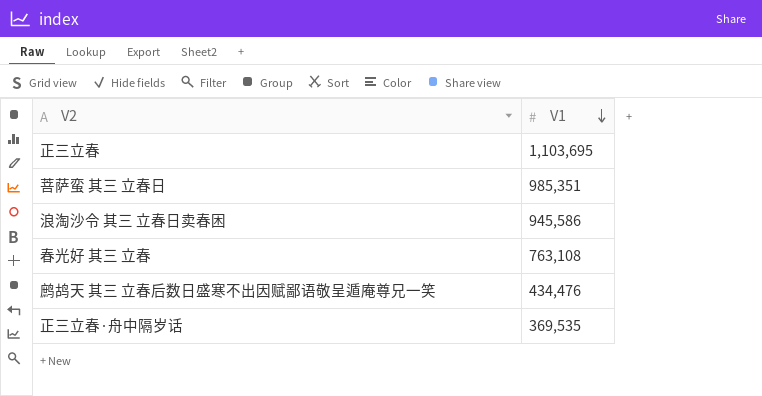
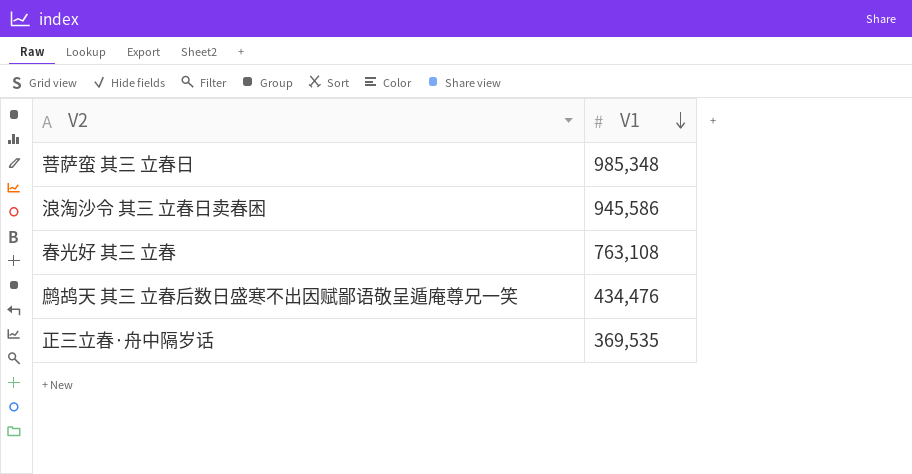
row 正三立春: 1,103,695 -> none
菩萨蛮 其三 立春日 | V1: 985,351 -> 985,348

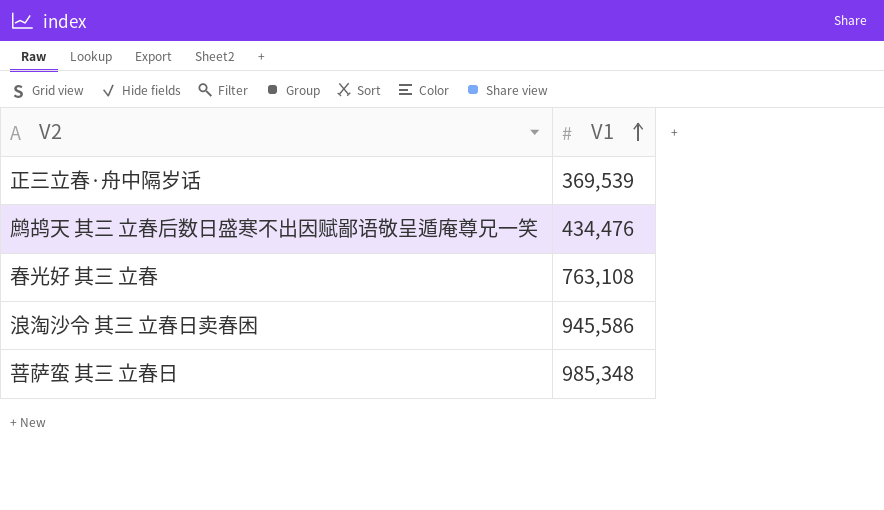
row order: V1 descending -> V1 ascending
正三立春·舟中隔岁话 | V1: 369,535 -> 369,539

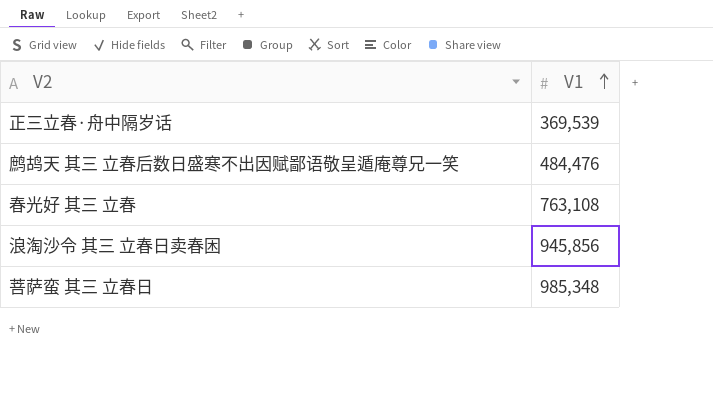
鹧鸪天 其三 立春后数日盛寒不出因赋鄙语敬呈遁庵尊兄一笑 | V1: 434,476 -> 484,476
浪淘沙令 其三 立春日卖春困 | V1: 945,586 -> 945,856

